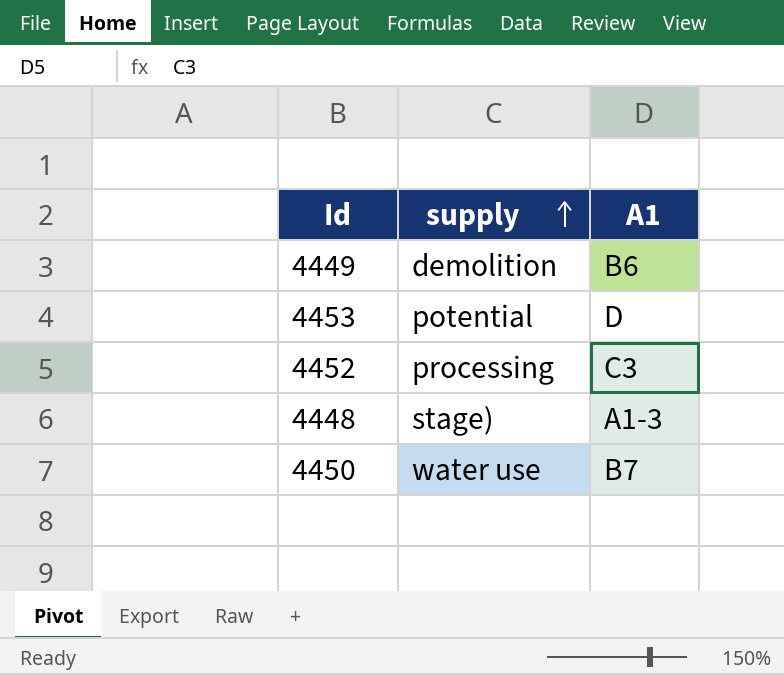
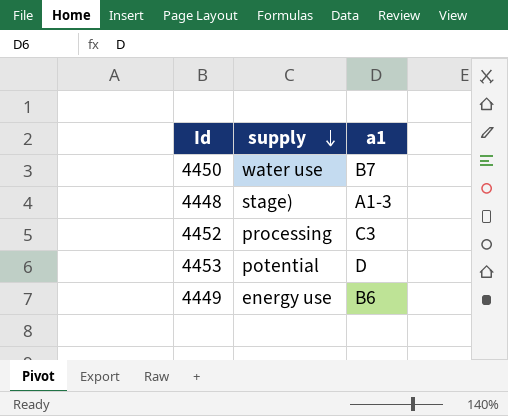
row order: supply ascending -> supply descending
column name: A1 -> a1
4449 | supply: demolition -> energy use

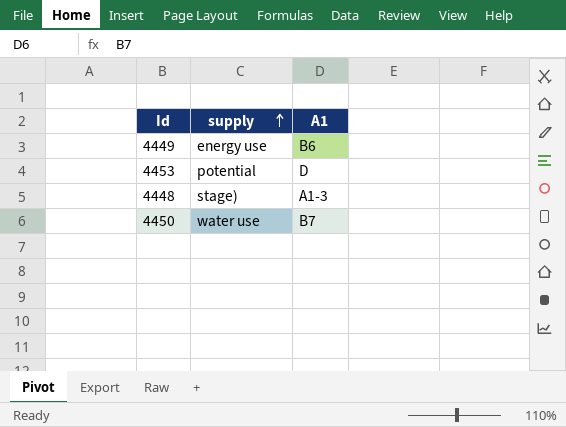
row order: supply descending -> supply ascending
column name: a1 -> A1
row 4452: processing | C3 -> none

